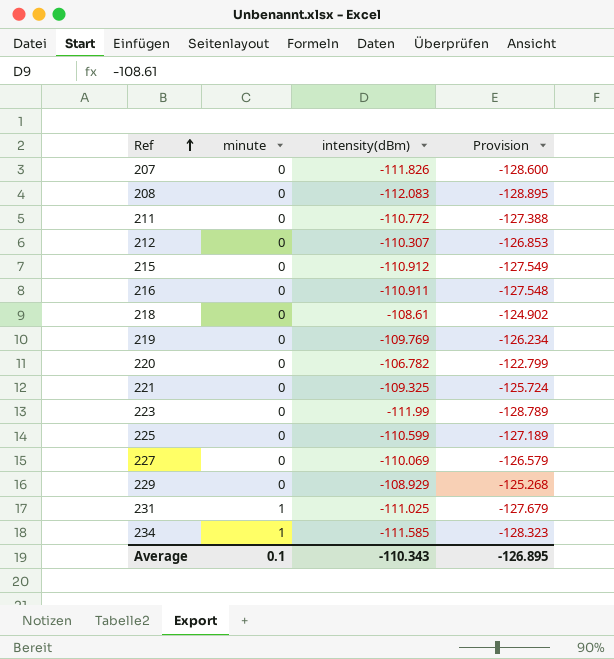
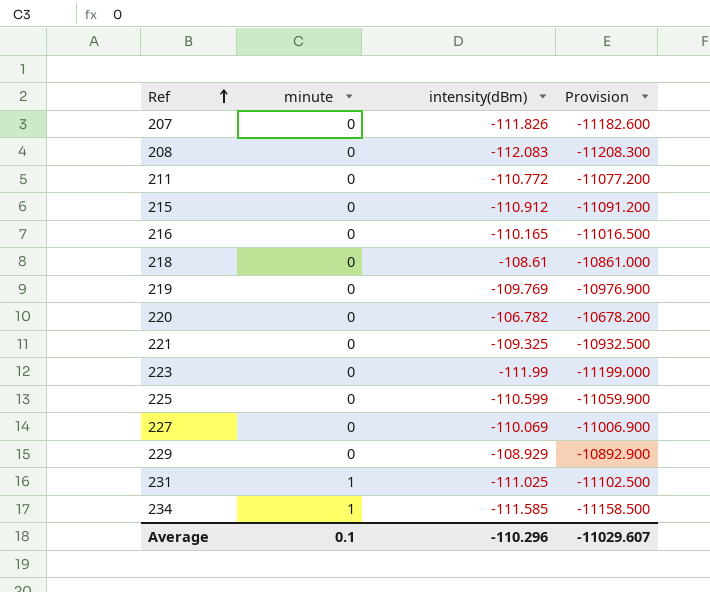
column Provision | formula: [intensity(dBm)] * 1.15 -> [intensity(dBm)] * 100
row 212: 0 | -110.307 | -126.853 -> none
216 | intensity(dBm): -110.911 -> -110.165
Average | intensity(dBm): -110.343 -> -110.296
Average | Provision: -126.895 -> -11029.607

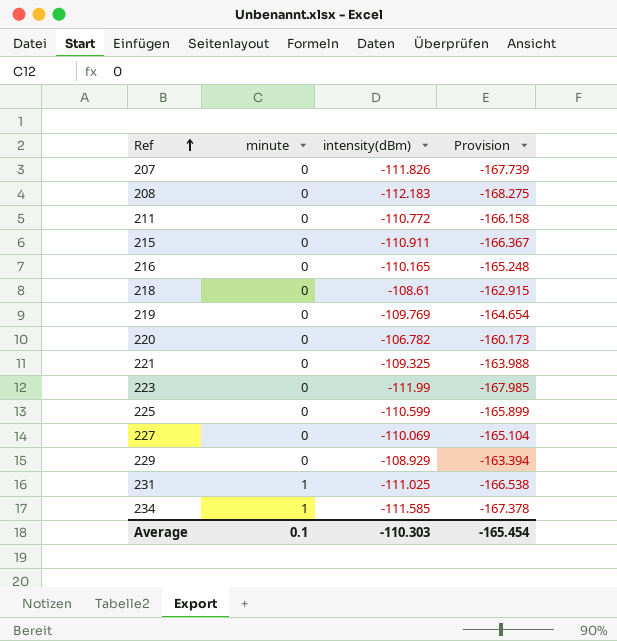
column Provision | formula: [intensity(dBm)] * 100 -> [intensity(dBm)] * 1.5
208 | intensity(dBm): -112.083 -> -112.183
215 | intensity(dBm): -110.912 -> -110.911
Average | intensity(dBm): -110.296 -> -110.303
Average | Provision: -11029.607 -> -165.454

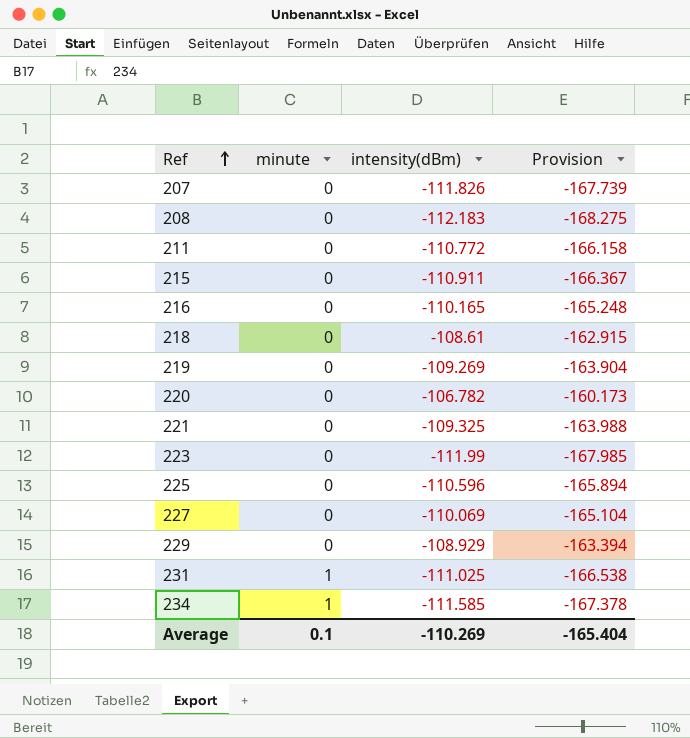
219 | intensity(dBm): -109.769 -> -109.269
219 | Provision: -164.654 -> -163.904
225 | intensity(dBm): -110.599 -> -110.596
225 | Provision: -165.899 -> -165.894
Average | intensity(dBm): -110.303 -> -110.269
Average | Provision: -165.454 -> -165.404

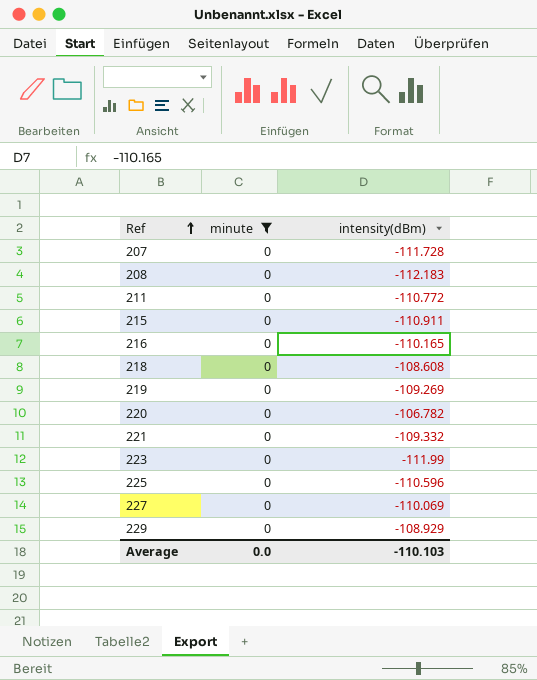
filter: none -> minute = 0
column Provision | formula: [intensity(dBm)] * 1.5 -> none
207 | intensity(dBm): -111.826 -> -111.728
218 | intensity(dBm): -108.61 -> -108.608
221 | intensity(dBm): -109.325 -> -109.332
Average | minute: 0.1 -> 0.0
Average | intensity(dBm): -110.269 -> -110.103

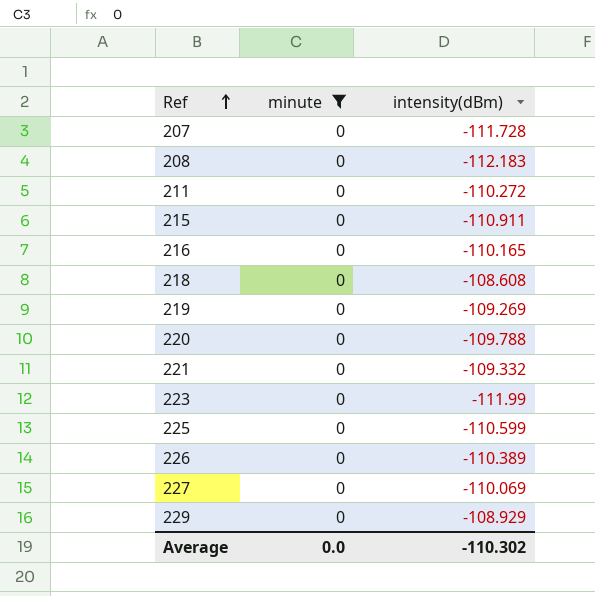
211 | intensity(dBm): -110.772 -> -110.272
220 | intensity(dBm): -106.782 -> -109.788
225 | intensity(dBm): -110.596 -> -110.599
row 226: none -> 0 | -110.389
Average | intensity(dBm): -110.103 -> -110.302

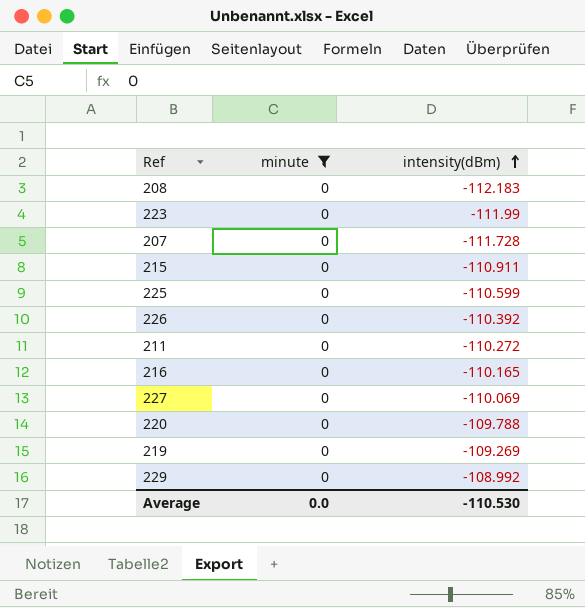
row order: Ref ascending -> intensity(dBm) ascending
row 218: 0 | -108.608 -> none
row 221: 0 | -109.332 -> none
226 | intensity(dBm): -110.389 -> -110.392
229 | intensity(dBm): -108.929 -> -108.992
Average | intensity(dBm): -110.302 -> -110.530

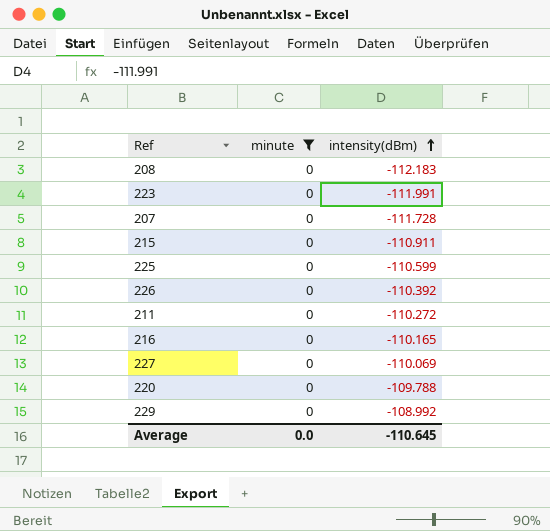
row 219: 0 | -109.269 -> none
223 | intensity(dBm): -111.99 -> -111.991
Average | intensity(dBm): -110.530 -> -110.645

